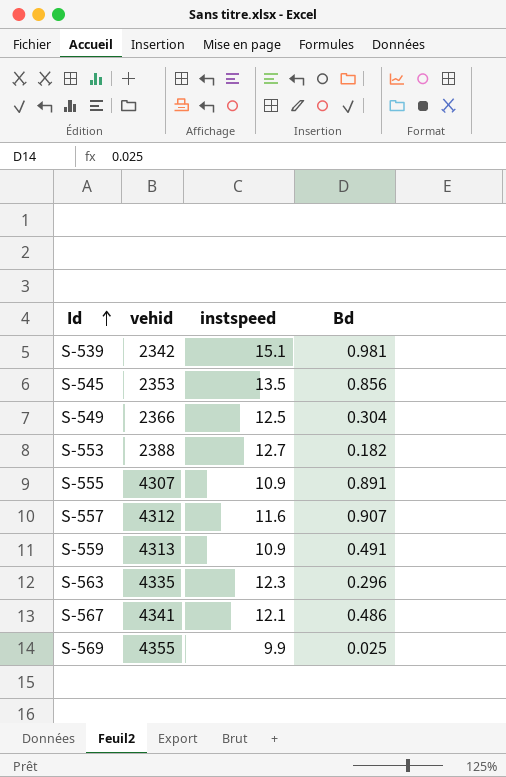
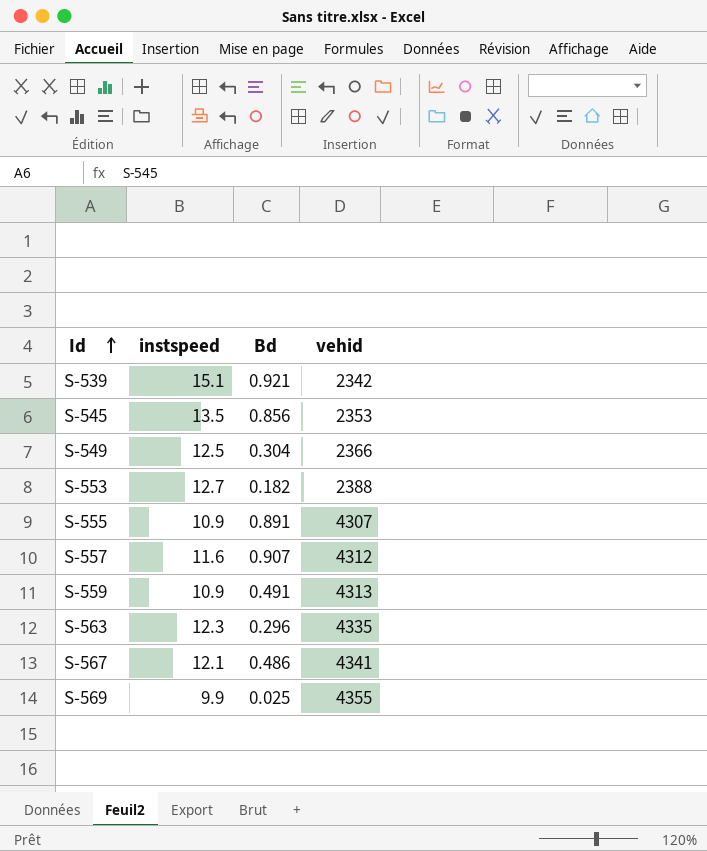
column vehid | position: 2 -> 4
S-539 | Bd: 0.981 -> 0.921

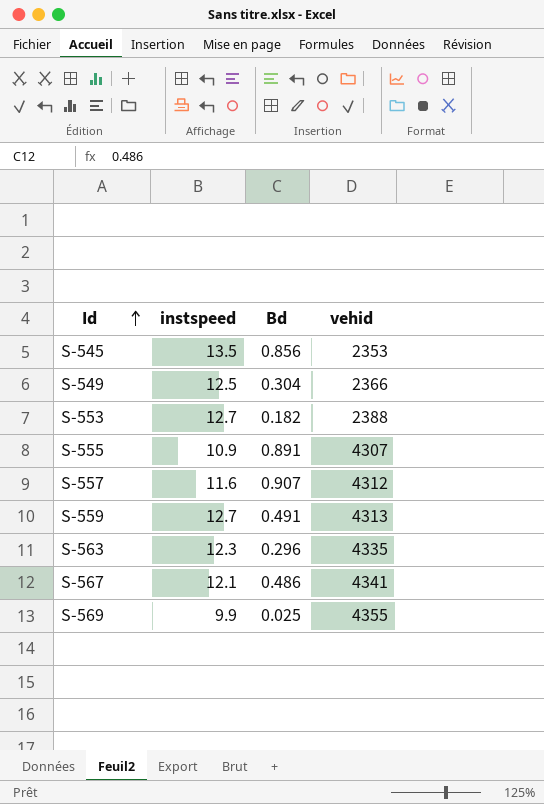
row S-539: 15.1 | 0.921 | 2342 -> none
S-559 | instspeed: 10.9 -> 12.7

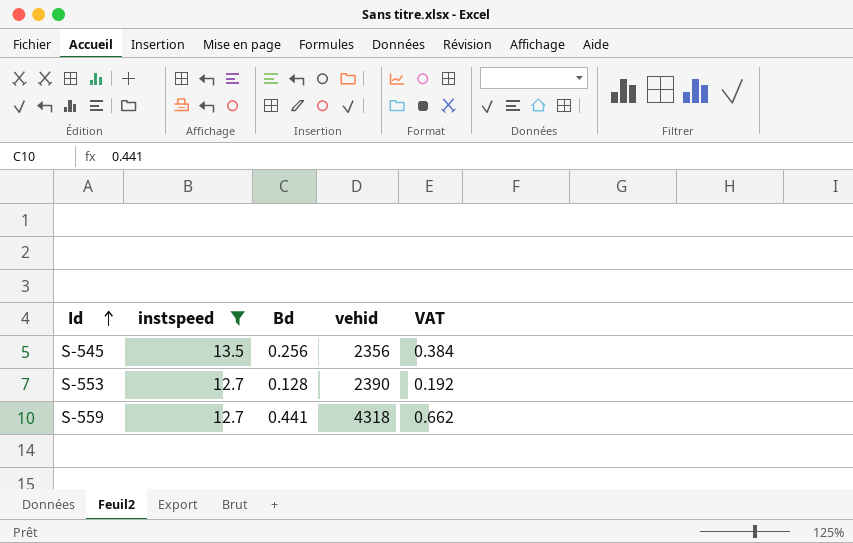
filter: none -> instspeed >= 12.7
column VAT | formula: none -> [Bd] * 1.5
S-545 | Bd: 0.856 -> 0.256
S-545 | vehid: 2353 -> 2356
S-553 | Bd: 0.182 -> 0.128
S-553 | vehid: 2388 -> 2390
S-559 | Bd: 0.491 -> 0.441
S-559 | vehid: 4313 -> 4318

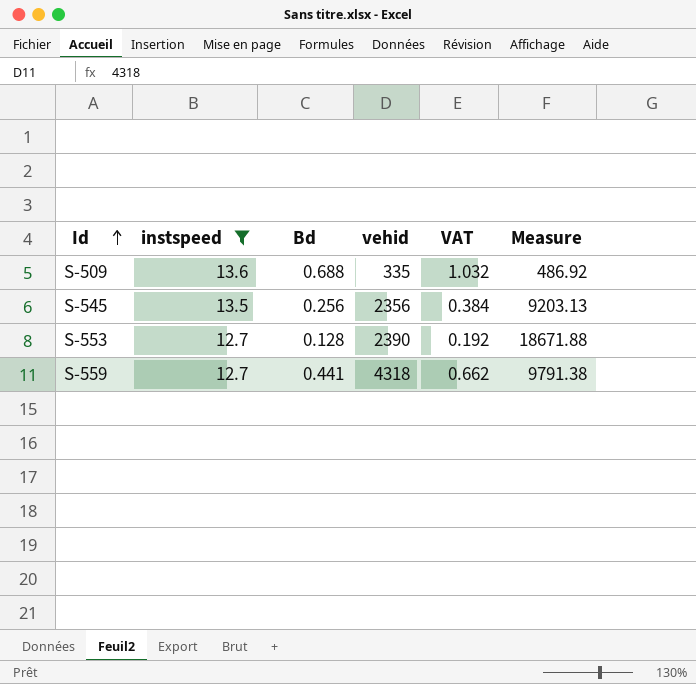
column Measure | formula: none -> [vehid] / [Bd]
row S-509: none -> 13.6 | 0.688 | 335 | 1.032 | 486.92

